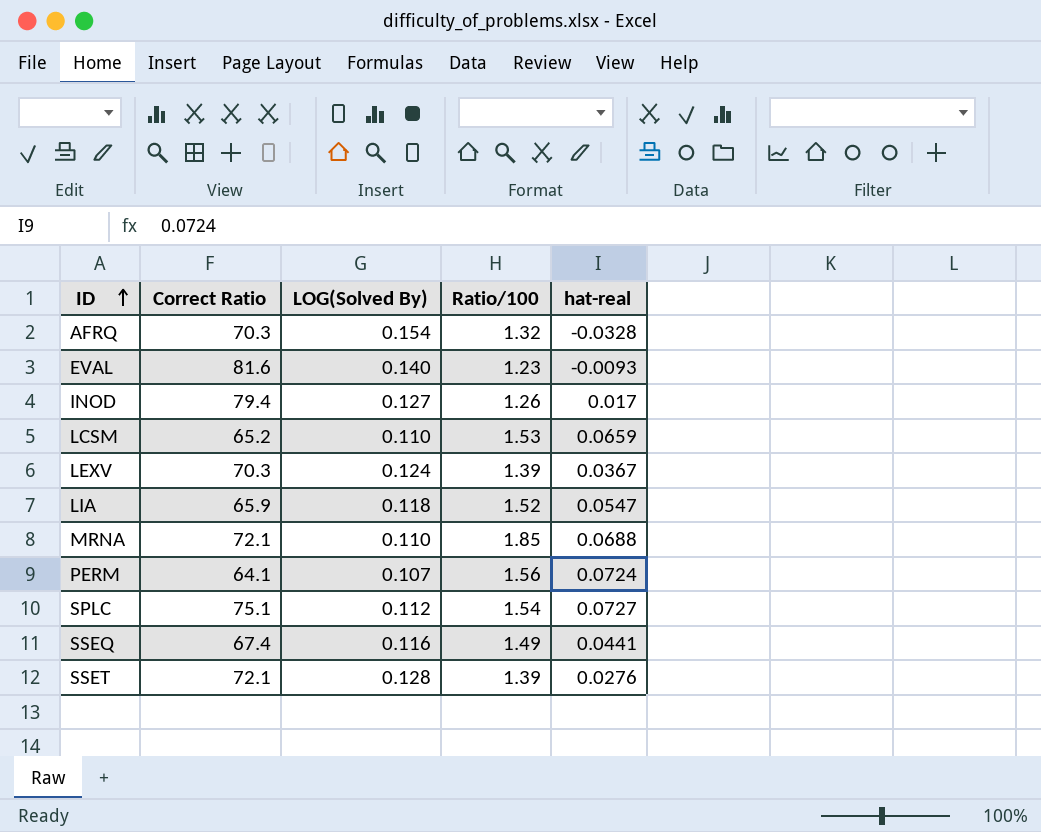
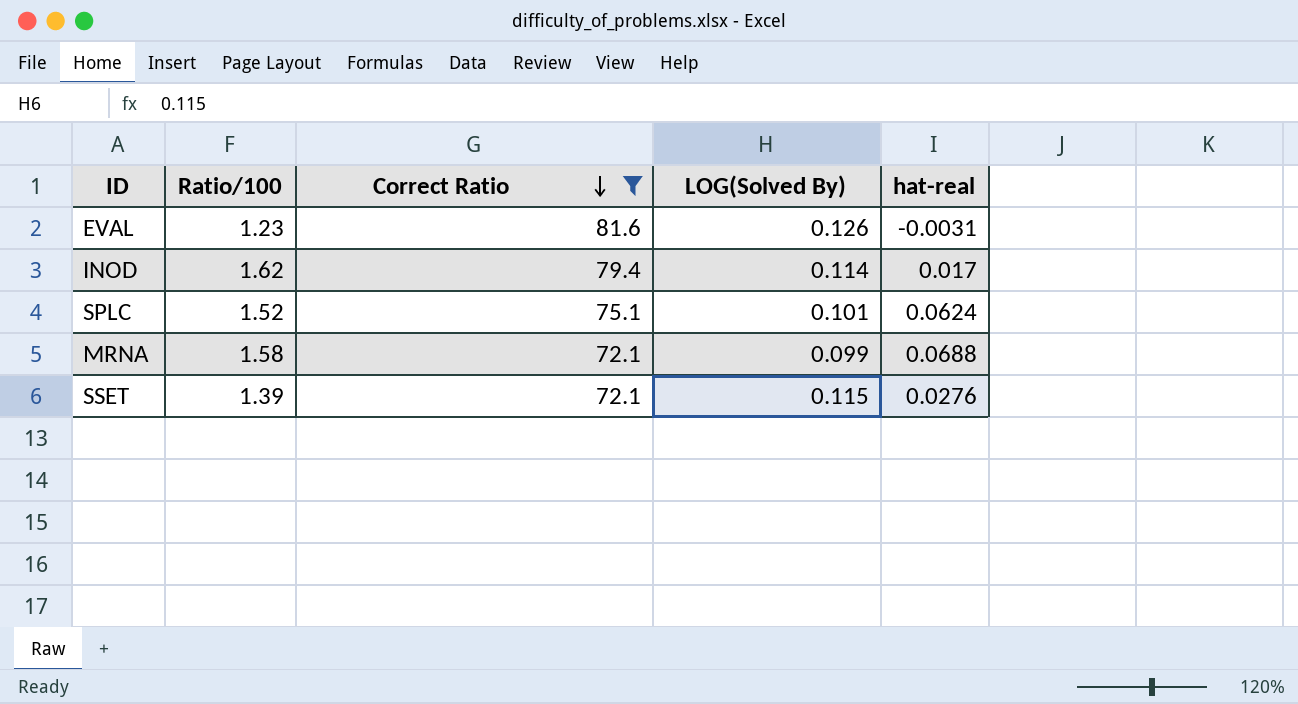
filter: none -> Correct Ratio >= 72.1
row order: ID ascending -> Correct Ratio descending
column Ratio/100 | position: 4 -> 2
EVAL | LOG(Solved By): 0.140 -> 0.126
EVAL | hat-real: -0.0093 -> -0.0031
INOD | Ratio/100: 1.26 -> 1.62
INOD | LOG(Solved By): 0.127 -> 0.114
SPLC | Ratio/100: 1.54 -> 1.52
SPLC | LOG(Solved By): 0.112 -> 0.101
SPLC | hat-real: 0.0727 -> 0.0624
MRNA | Ratio/100: 1.85 -> 1.58
MRNA | LOG(Solved By): 0.110 -> 0.099
SSET | LOG(Solved By): 0.128 -> 0.115

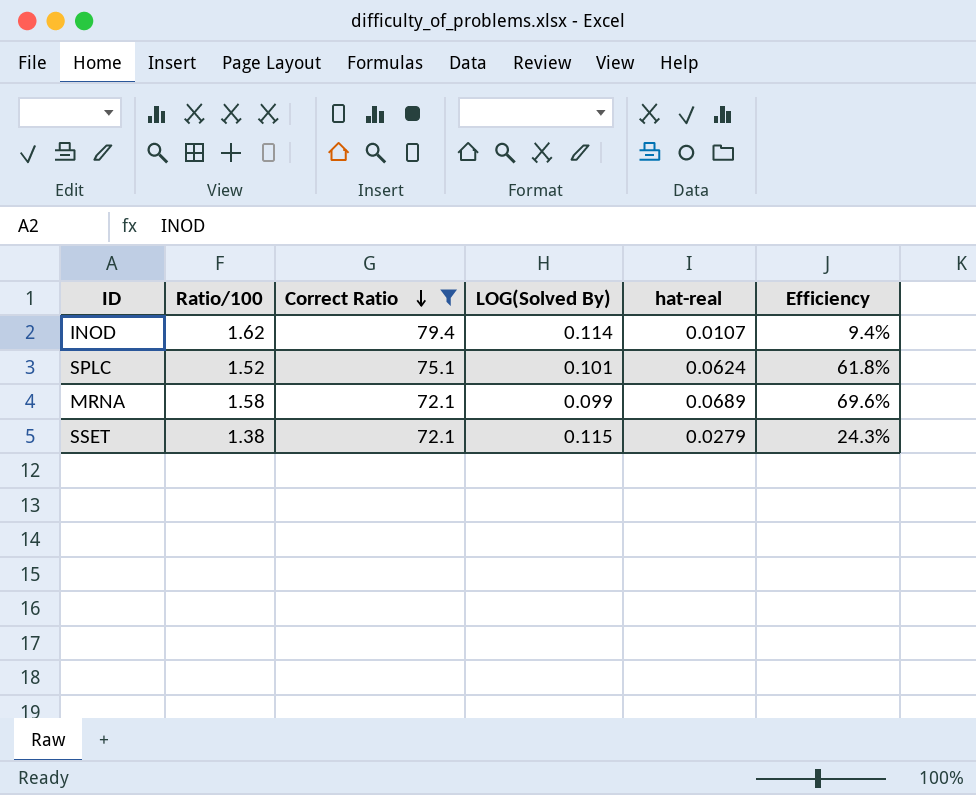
column Efficiency | formula: none -> [hat-real] / [LOG(Solved By)]
row EVAL: 1.23 | 81.6 | 0.126 | -0.0031 -> none
INOD | hat-real: 0.017 -> 0.0107
MRNA | hat-real: 0.0688 -> 0.0689
SSET | Ratio/100: 1.39 -> 1.38
SSET | hat-real: 0.0276 -> 0.0279

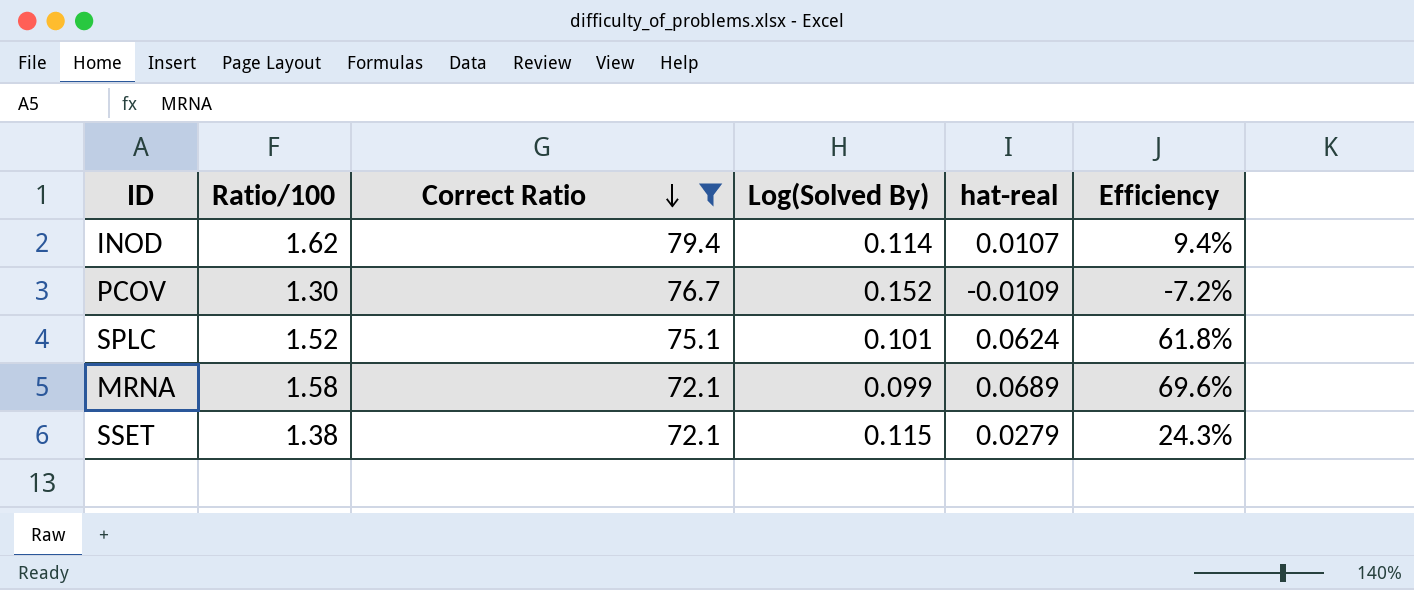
column name: LOG(Solved By) -> Log(Solved By)
row PCOV: none -> 1.30 | 76.7 | 0.152 | -0.0109 | -7.2%

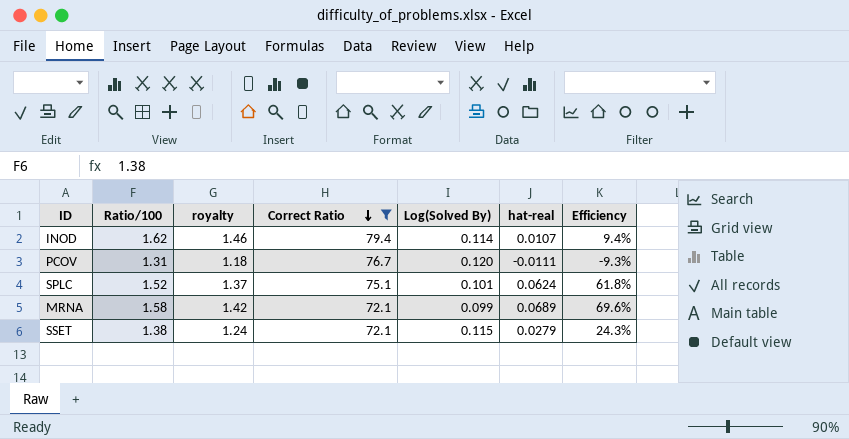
column royalty | formula: none -> [Ratio/100] * 0.9
PCOV | Ratio/100: 1.30 -> 1.31
PCOV | Log(Solved By): 0.152 -> 0.120
PCOV | hat-real: -0.0109 -> -0.0111
PCOV | Efficiency: -7.2% -> -9.3%

